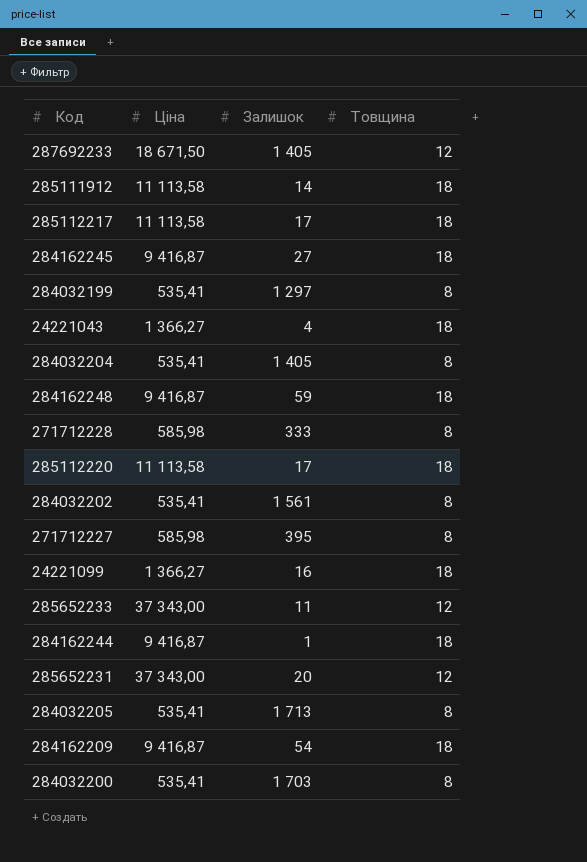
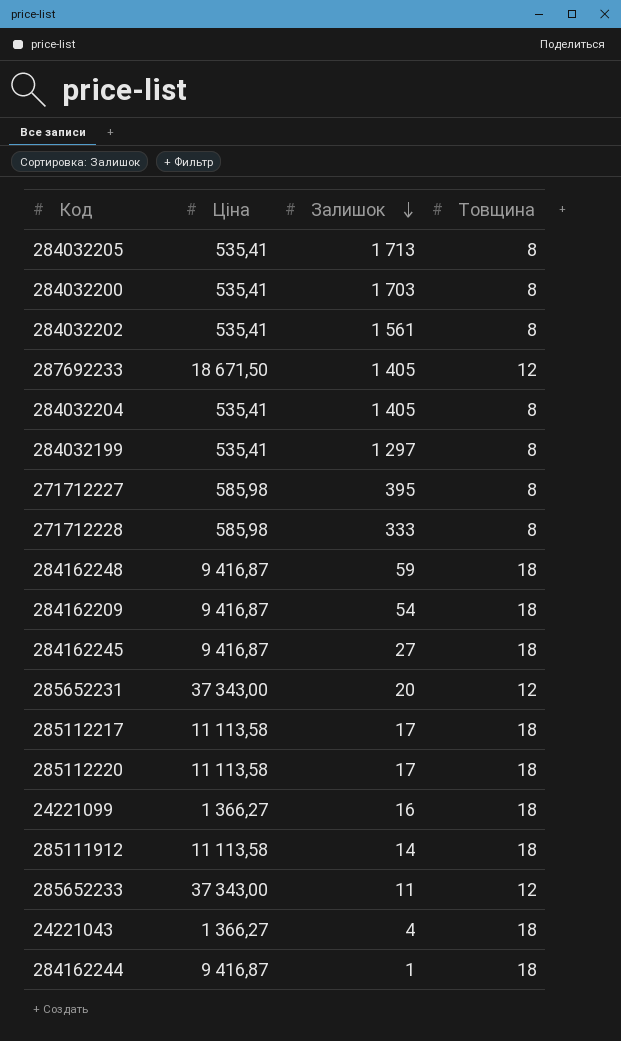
row order: none -> Залишок descending

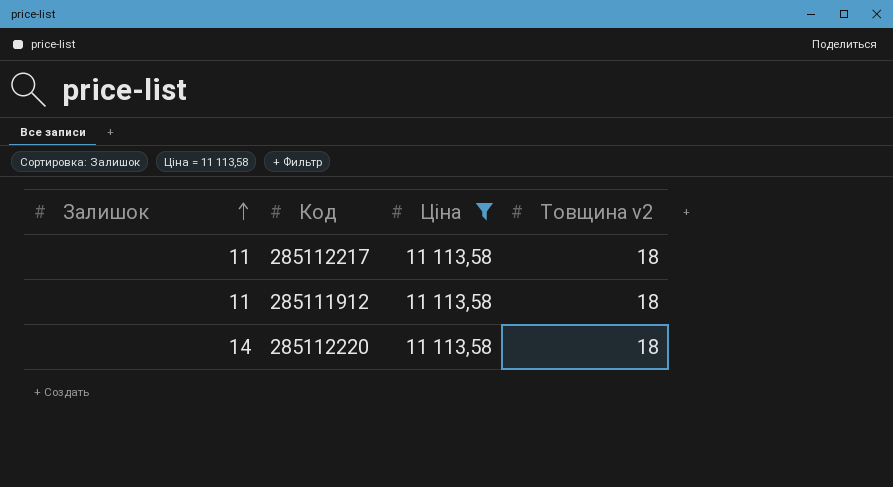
filter: none -> Ціна = 11 113,58
row order: Залишок descending -> Залишок ascending
column Залишок | position: 3 -> 1
column name: Товщина -> Товщина v2
285112217 | Залишок: 17 -> 11
285111912 | Залишок: 14 -> 11
285112220 | Залишок: 17 -> 14

